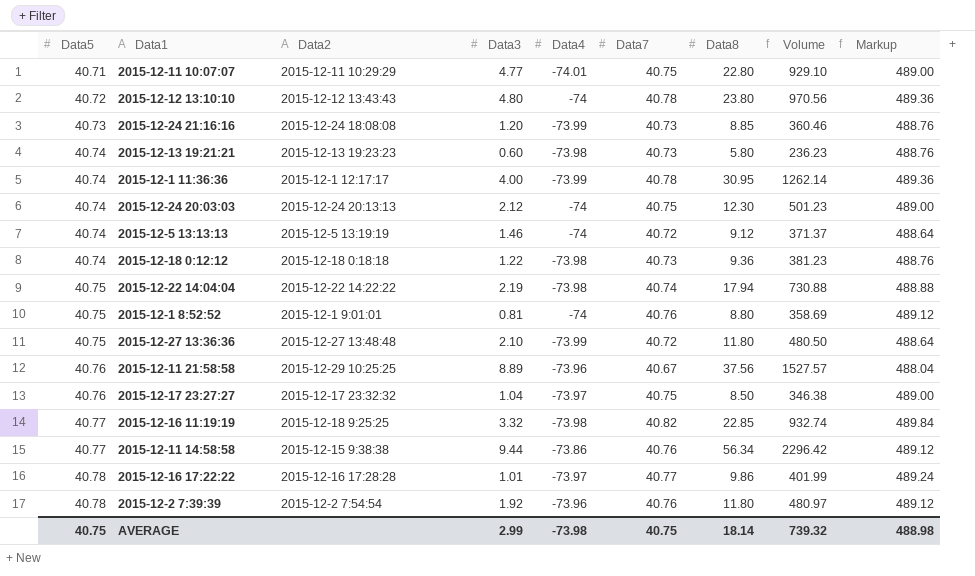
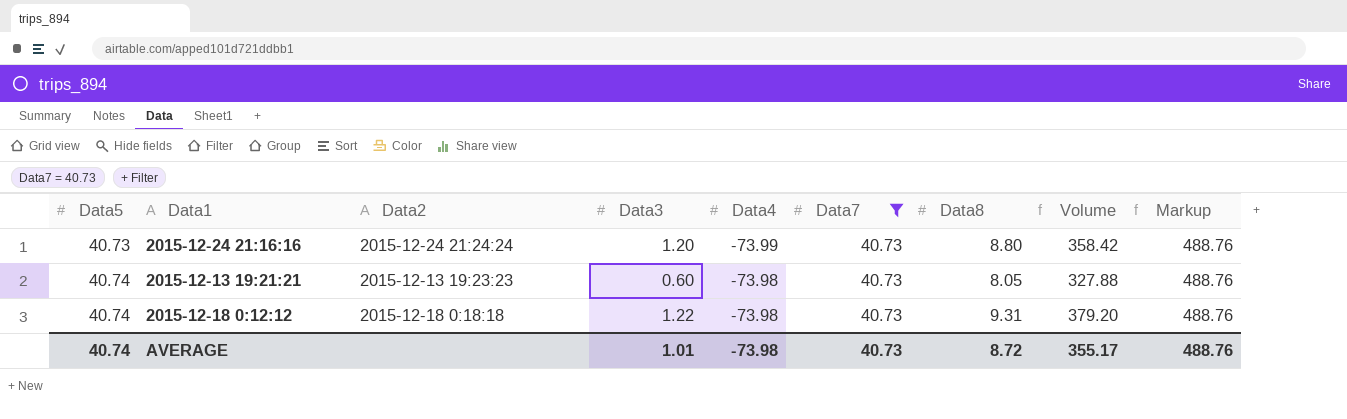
filter: none -> Data7 = 40.73
2015-12-24 21:16:16 | Data2: 2015-12-24 18:08:08 -> 2015-12-24 21:24:24
2015-12-24 21:16:16 | Data8: 8.85 -> 8.80
2015-12-24 21:16:16 | Volume: 360.46 -> 358.42
2015-12-13 19:21:21 | Data8: 5.80 -> 8.05
2015-12-13 19:21:21 | Volume: 236.23 -> 327.88
2015-12-18 0:12:12 | Data8: 9.36 -> 9.31
2015-12-18 0:12:12 | Volume: 381.23 -> 379.20
AVERAGE | Data5: 40.75 -> 40.74
AVERAGE | Data3: 2.99 -> 1.01
AVERAGE | Data7: 40.75 -> 40.73
AVERAGE | Data8: 18.14 -> 8.72
AVERAGE | Volume: 739.32 -> 355.17
AVERAGE | Markup: 488.98 -> 488.76

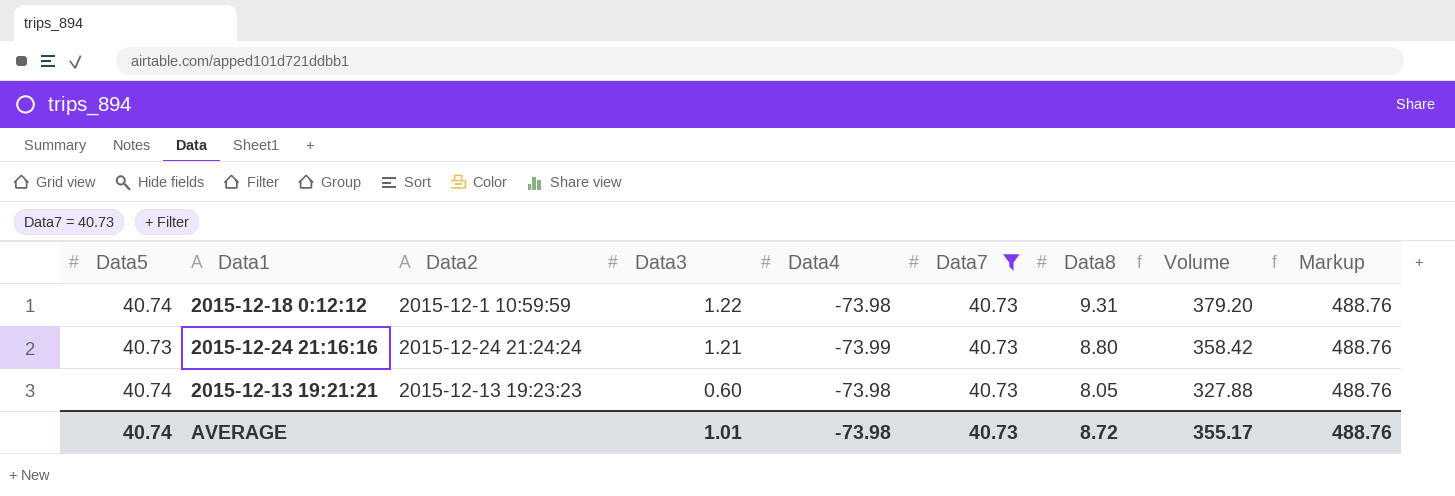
row order: Data5 ascending -> Data3 descending
2015-12-18 0:12:12 | Data2: 2015-12-18 0:18:18 -> 2015-12-1 10:59:59
2015-12-24 21:16:16 | Data3: 1.20 -> 1.21

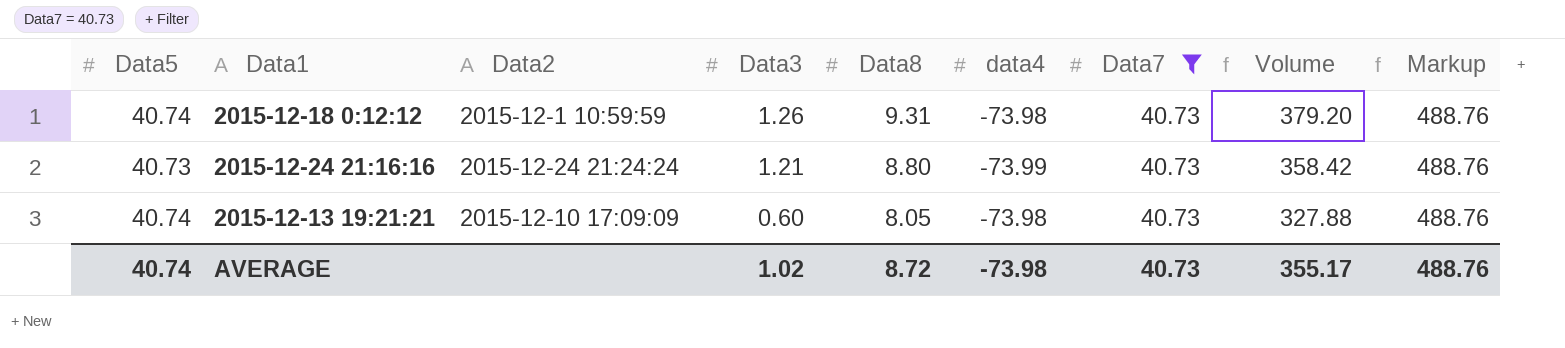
column Data8 | position: 7 -> 5
column name: Data4 -> data4
2015-12-18 0:12:12 | Data3: 1.22 -> 1.26
2015-12-13 19:21:21 | Data2: 2015-12-13 19:23:23 -> 2015-12-10 17:09:09
AVERAGE | Data3: 1.01 -> 1.02

